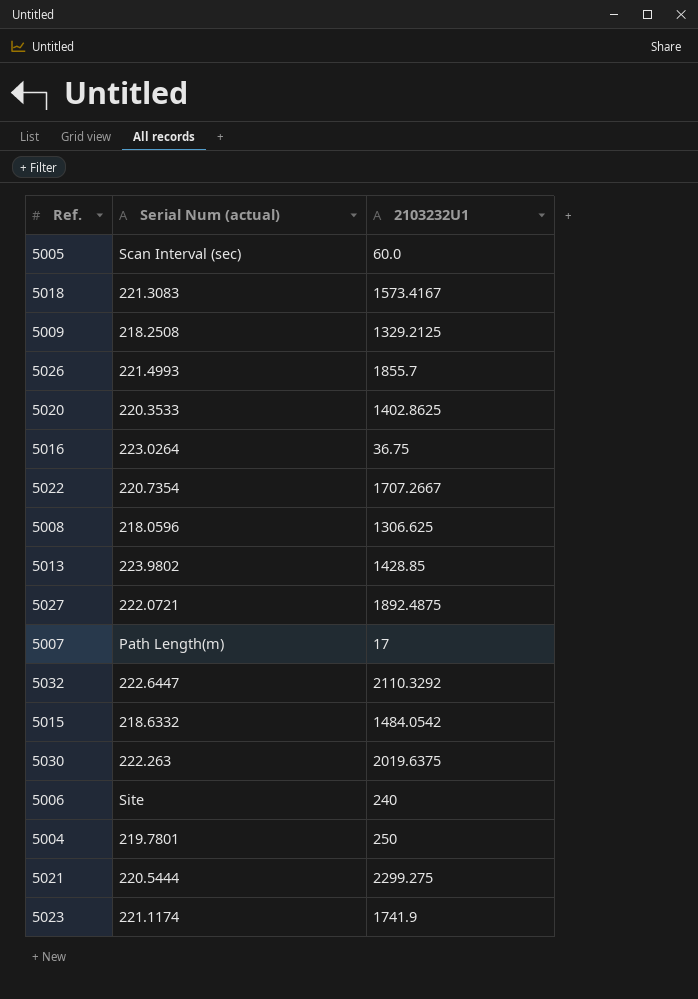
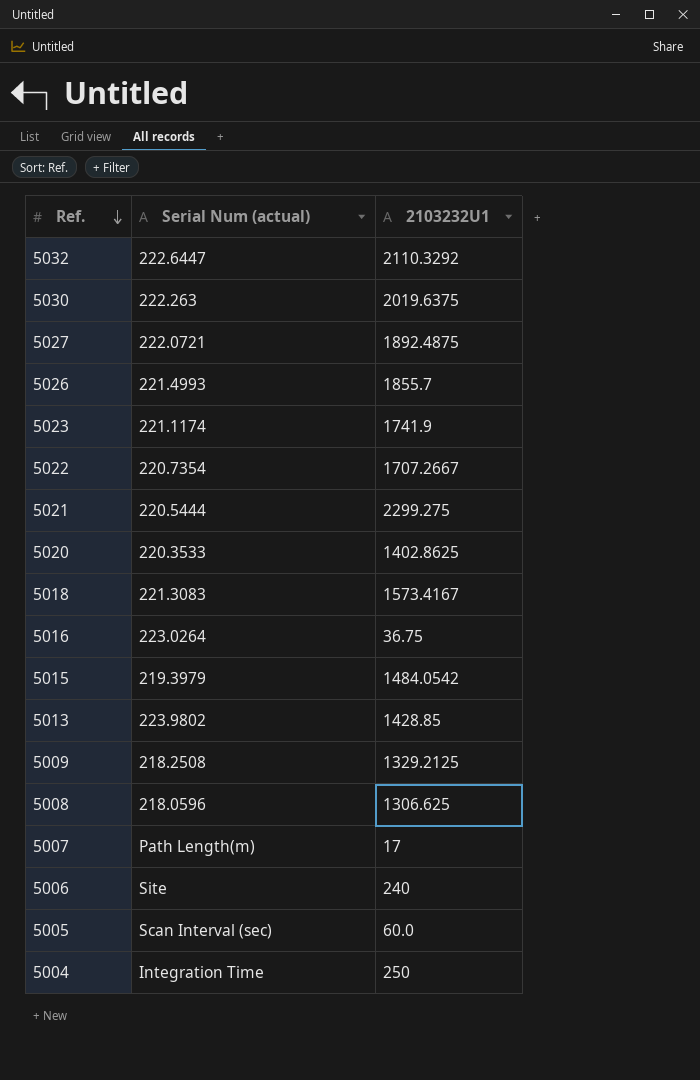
row order: none -> Ref. descending
5015 | Serial Num (actual): 218.6332 -> 219.3979
5004 | Serial Num (actual): 219.7801 -> Integration Time

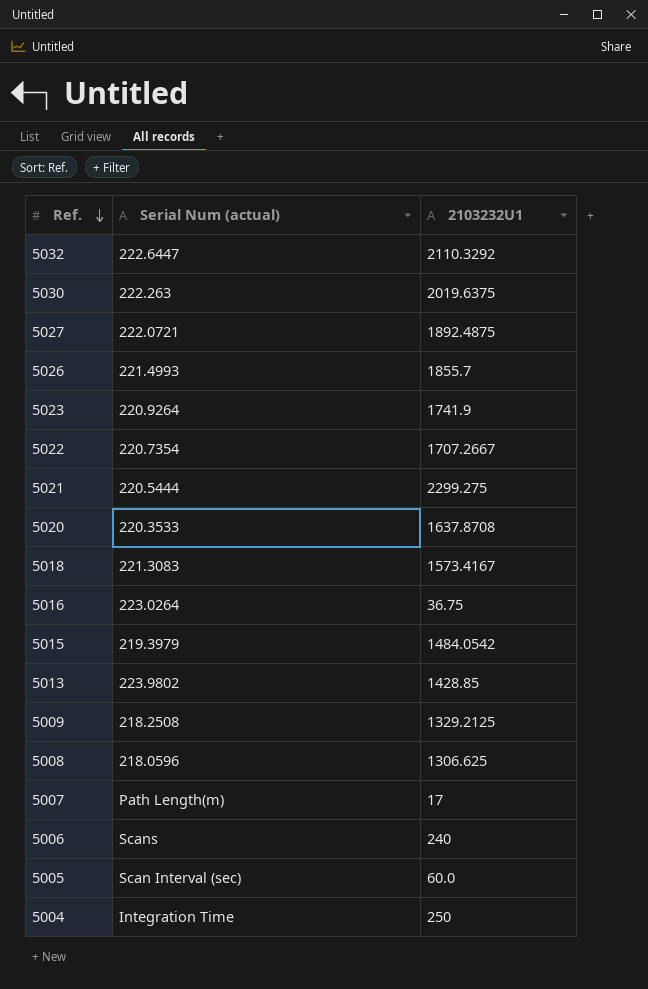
5023 | Serial Num (actual): 221.1174 -> 220.9264
5020 | 2103232U1: 1402.8625 -> 1637.8708
5006 | Serial Num (actual): Site -> Scans

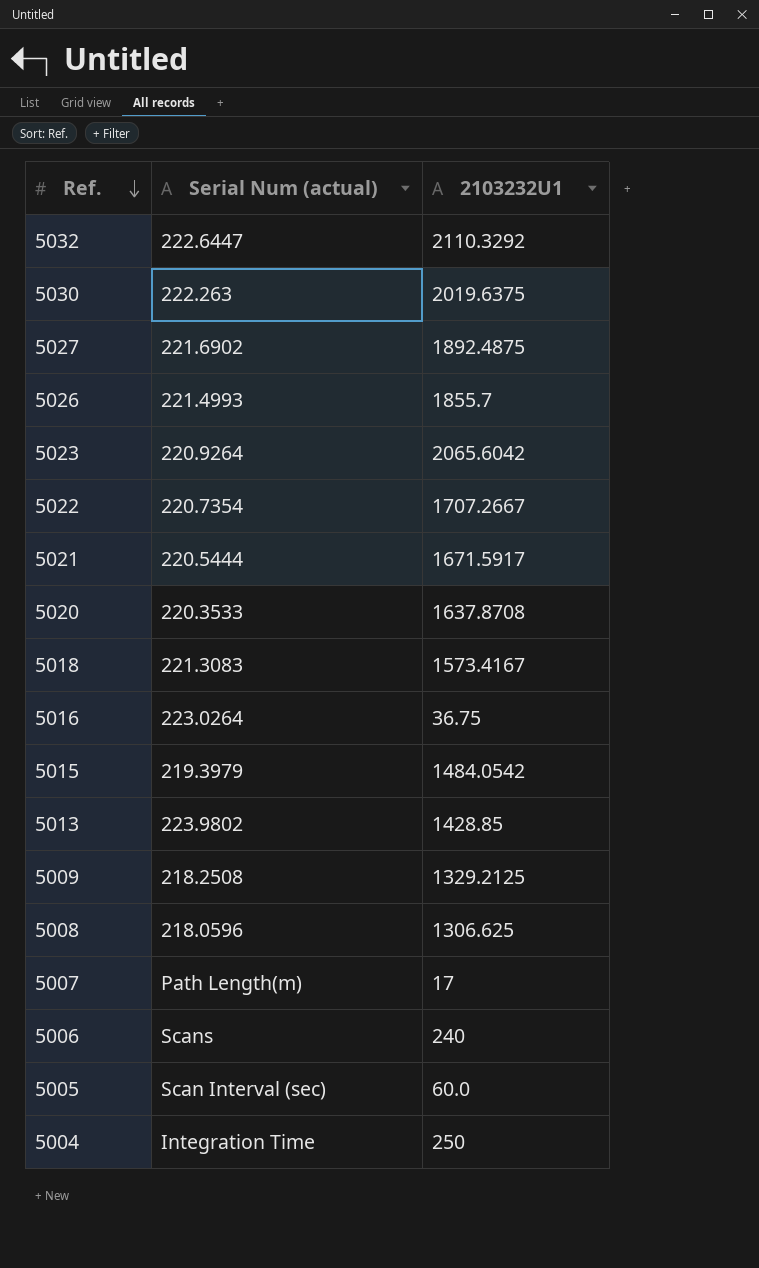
5027 | Serial Num (actual): 222.0721 -> 221.6902
5023 | 2103232U1: 1741.9 -> 2065.6042
5021 | 2103232U1: 2299.275 -> 1671.5917

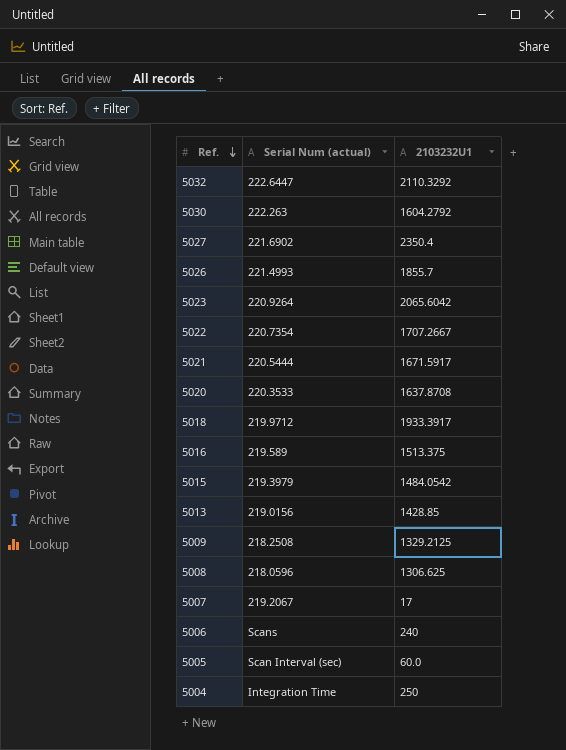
5030 | 2103232U1: 2019.6375 -> 1604.2792
5027 | 2103232U1: 1892.4875 -> 2350.4
5018 | Serial Num (actual): 221.3083 -> 219.9712
5018 | 2103232U1: 1573.4167 -> 1933.3917
5016 | Serial Num (actual): 223.0264 -> 219.589
5016 | 2103232U1: 36.75 -> 1513.375
5013 | Serial Num (actual): 223.9802 -> 219.0156
5007 | Serial Num (actual): Path Length(m) -> 219.2067

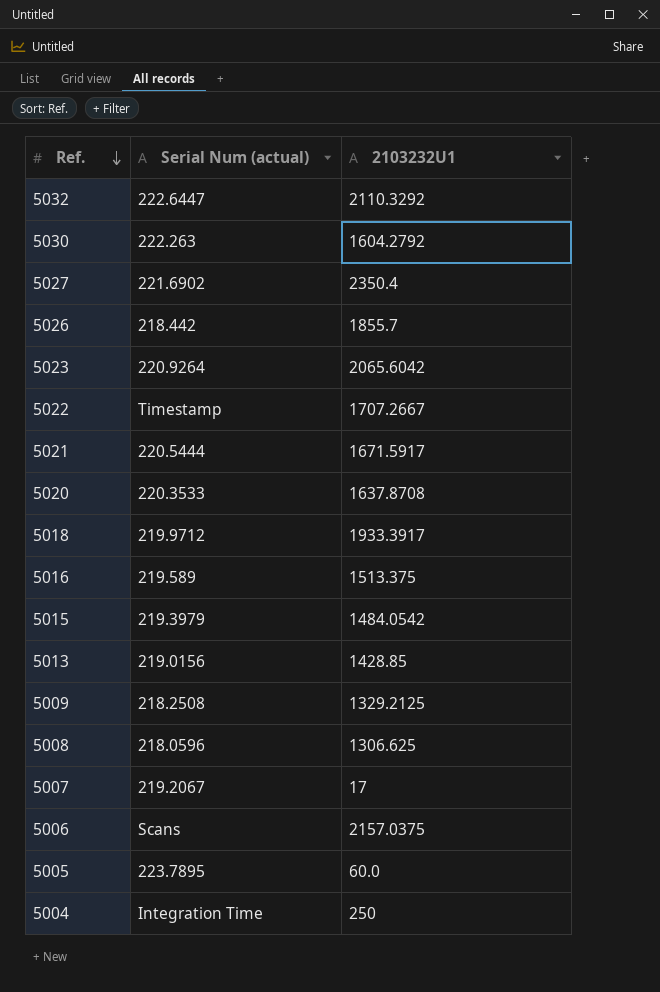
5026 | Serial Num (actual): 221.4993 -> 218.442
5022 | Serial Num (actual): 220.7354 -> Timestamp
5006 | 2103232U1: 240 -> 2157.0375
5005 | Serial Num (actual): Scan Interval (sec) -> 223.7895

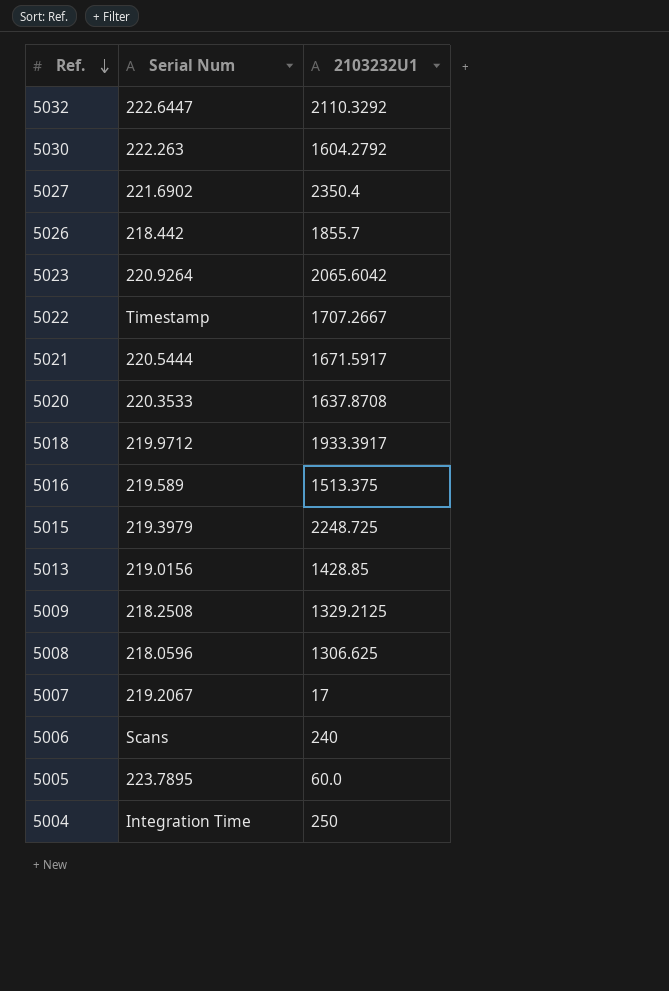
column name: Serial Num (actual) -> Serial Num
5015 | 2103232U1: 1484.0542 -> 2248.725
5006 | 2103232U1: 2157.0375 -> 240

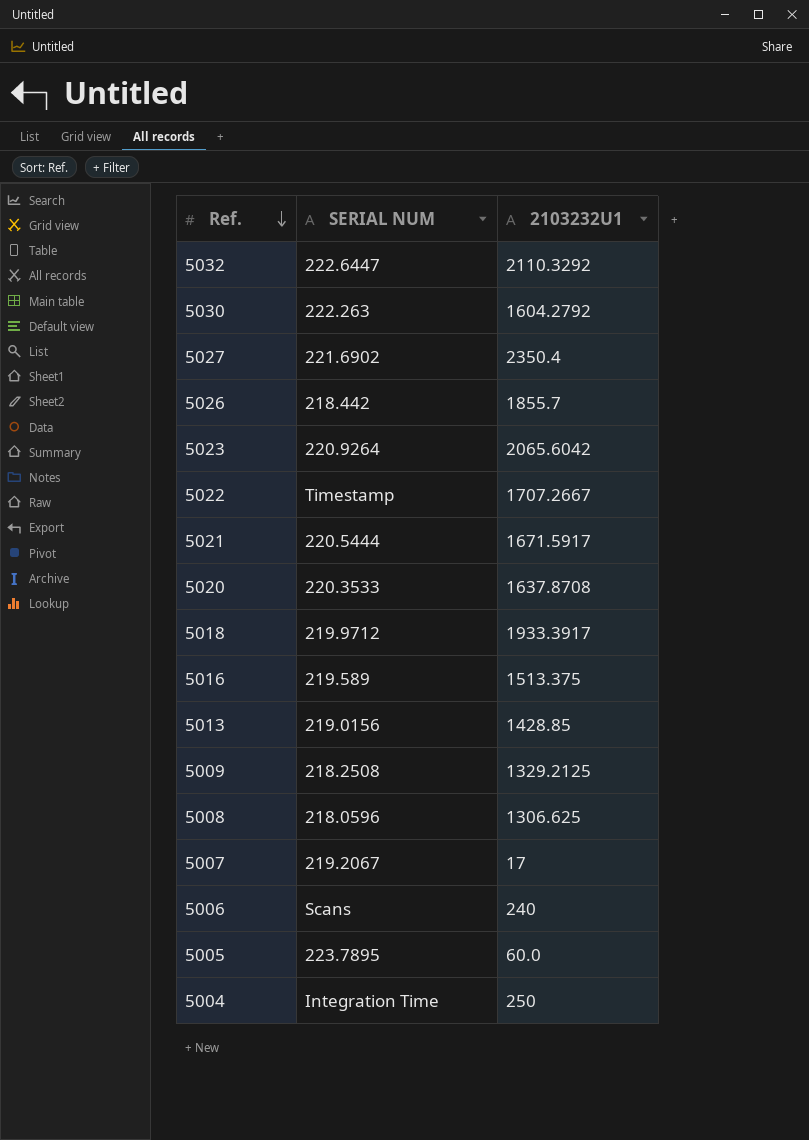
column name: Serial Num -> SERIAL NUM
row 5015: 219.3979 | 2248.725 -> none

